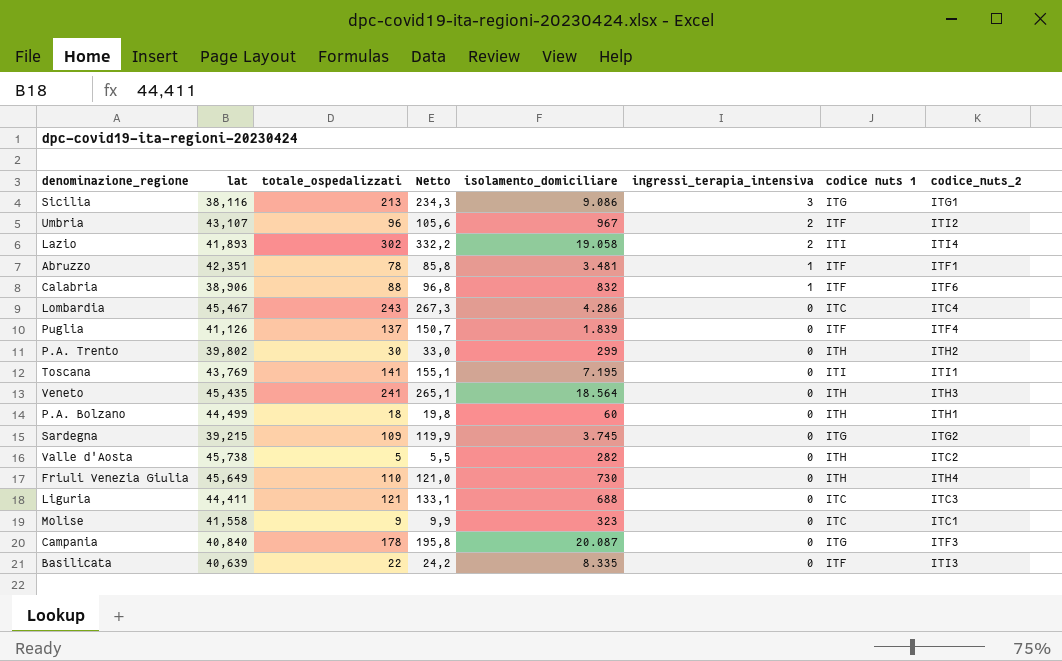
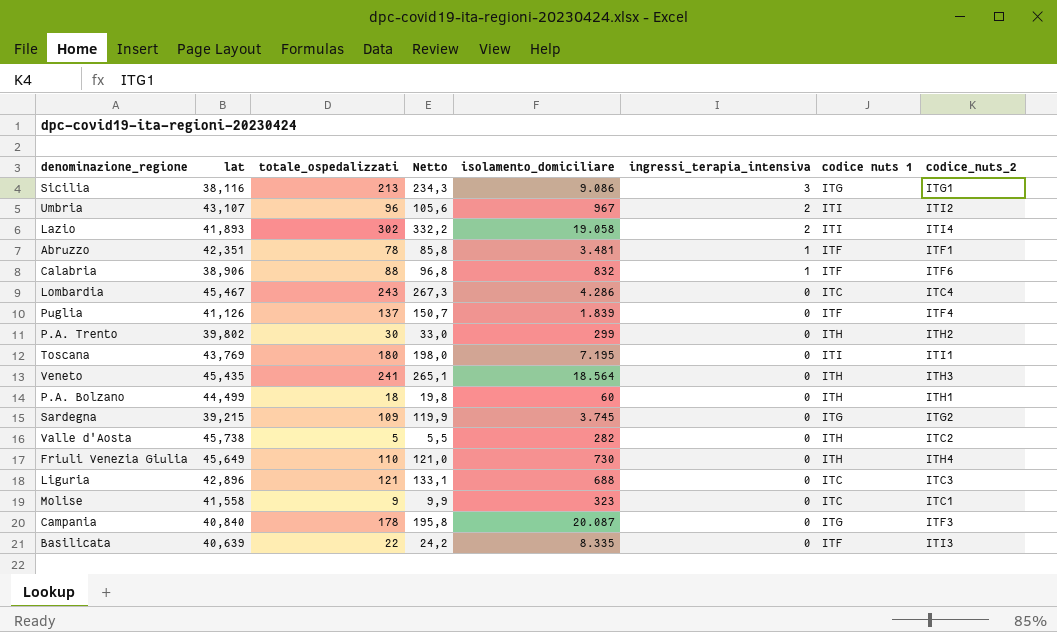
Umbria | codice nuts 1: ITF -> ITI
Toscana | totale_ospedalizzati: 141 -> 180
Toscana | Netto: 155,1 -> 198,0
Liguria | lat: 44,411 -> 42,896

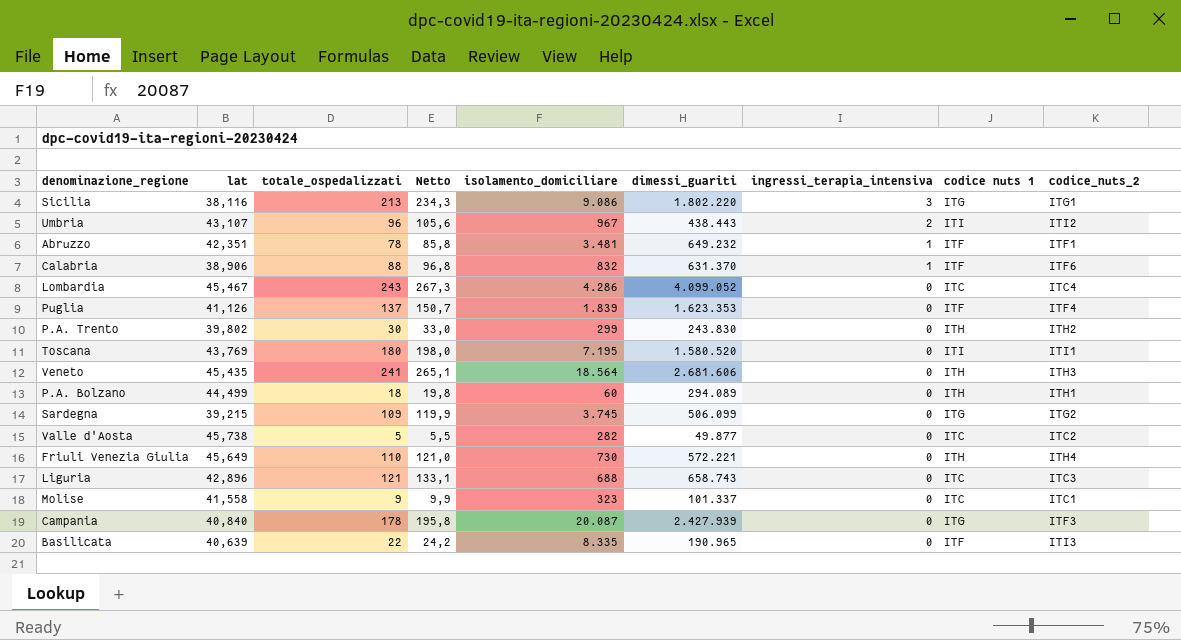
column dimessi_guariti | position: none -> 6
row Lazio: 41,893 | 302 | 332,2 | 19.058 | 2 | ITI | ITI4 -> none
Valle d'Aosta | codice nuts 1: ITH -> ITC

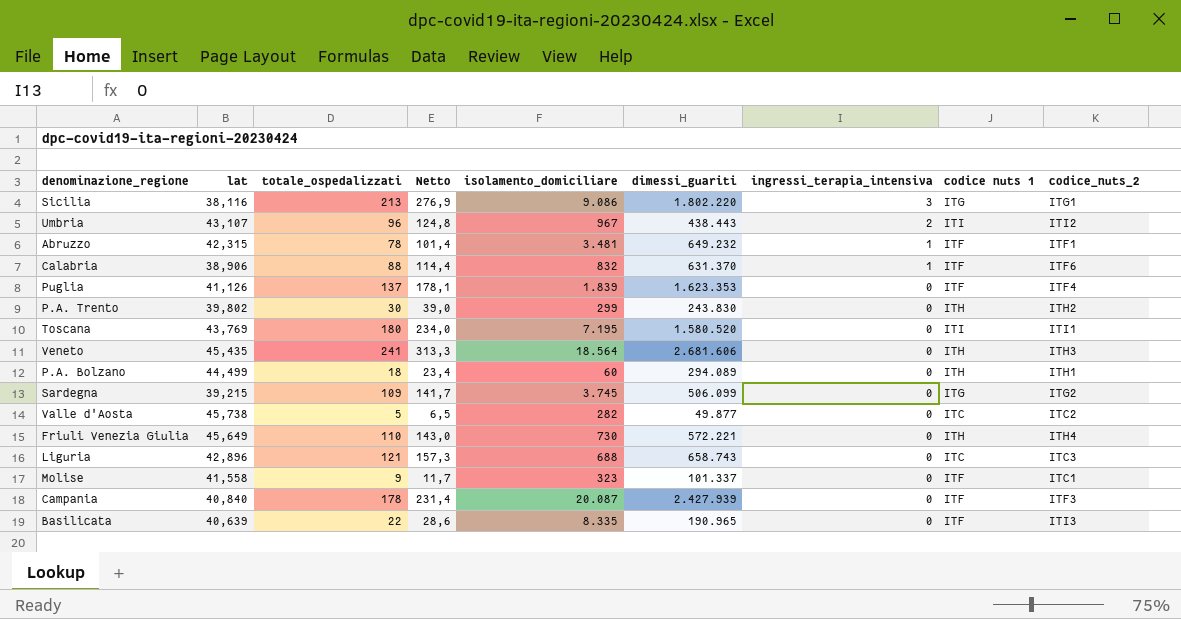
column Netto | formula: [totale_ospedalizzati] * 1,1 -> [totale_ospedalizzati] * 1,3
row Lombardia: 45,467 | 243 | 267,3 | 4.286 | 4.099.052 | 0 | ITC | ITC4 -> none
Abruzzo | lat: 42,351 -> 42,315
Molise | codice nuts 1: ITC -> ITF
Campania | codice nuts 1: ITG -> ITF

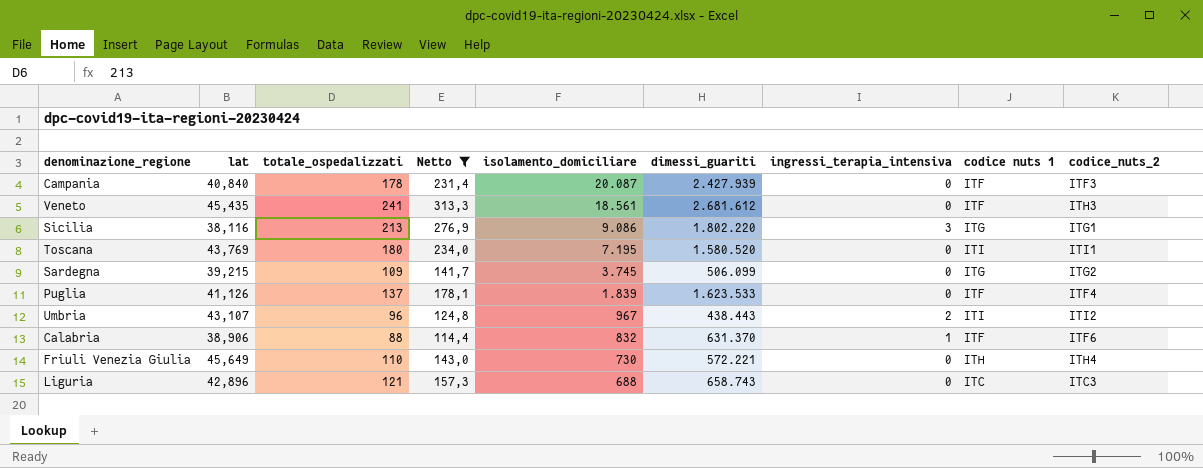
filter: none -> Netto >= 114,4
row order: ingressi_terapia_intensiva descending -> isolamento_domiciliare descending
Veneto | isolamento_domiciliare: 18.564 -> 18.561
Veneto | dimessi_guariti: 2.681.606 -> 2.681.612
Veneto | codice nuts 1: ITH -> ITF
Puglia | dimessi_guariti: 1.623.353 -> 1.623.533

